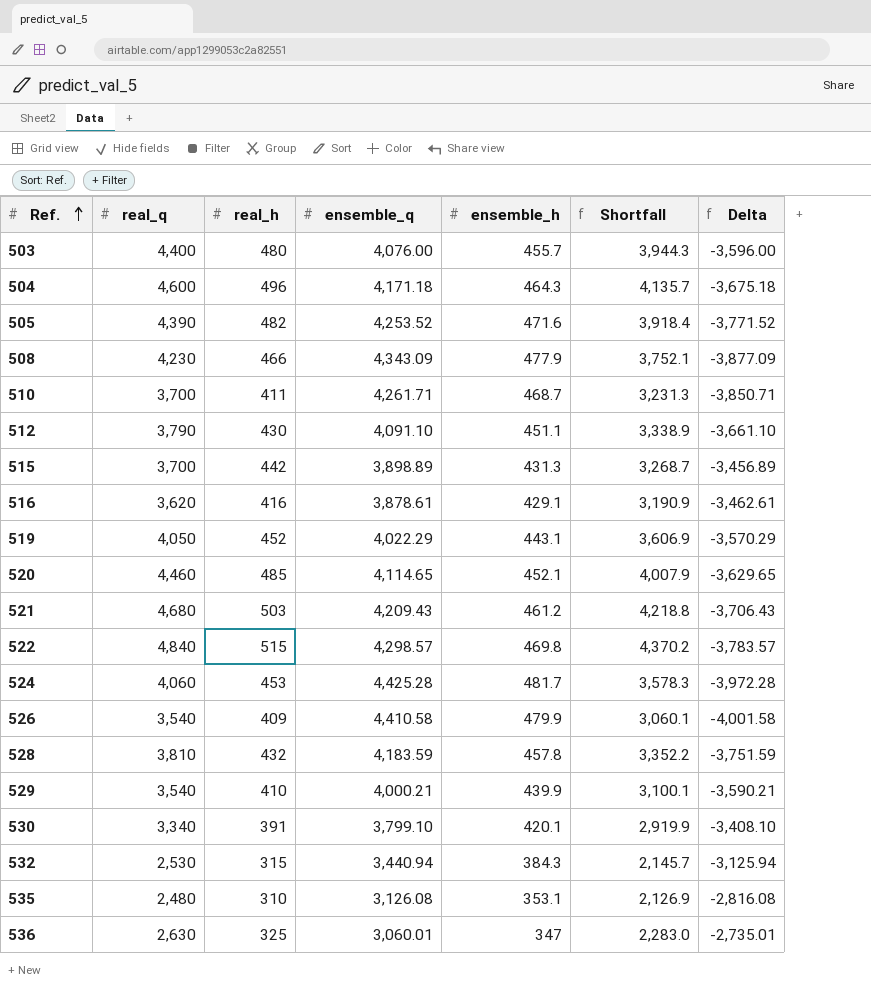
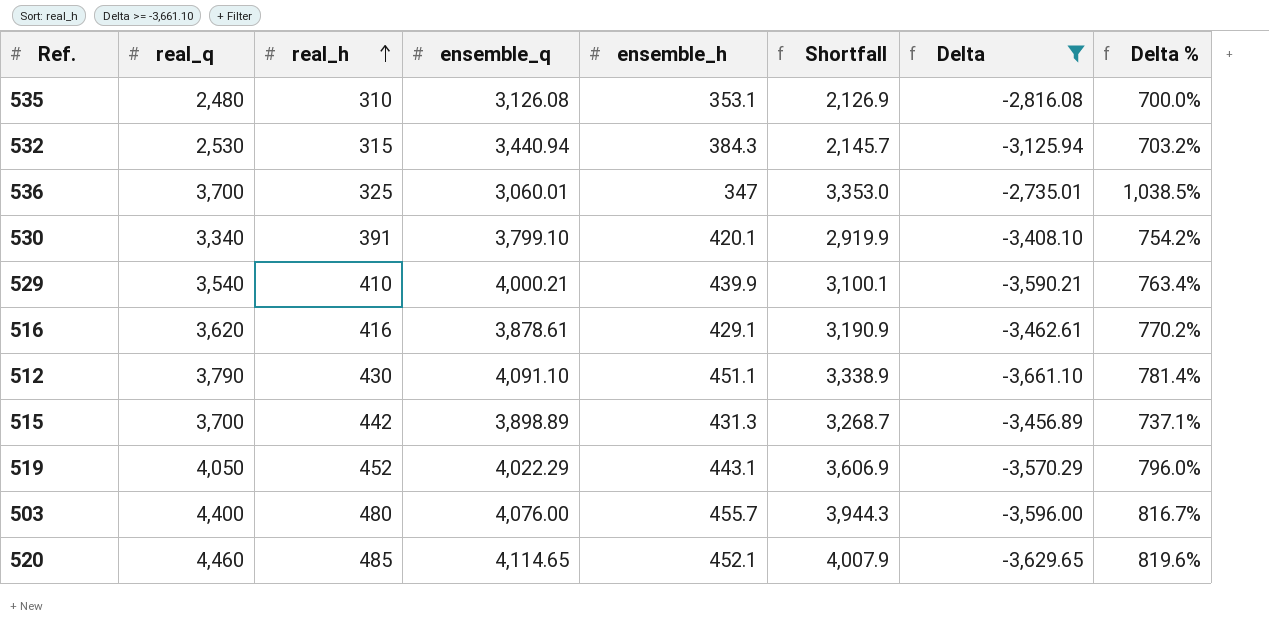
filter: none -> Delta >= -3,661.10
row order: Ref. ascending -> real_h ascending
column Delta % | formula: none -> ([real_q] - [real_h]) / [real_h]
536 | real_q: 2,630 -> 3,700
536 | Shortfall: 2,283.0 -> 3,353.0

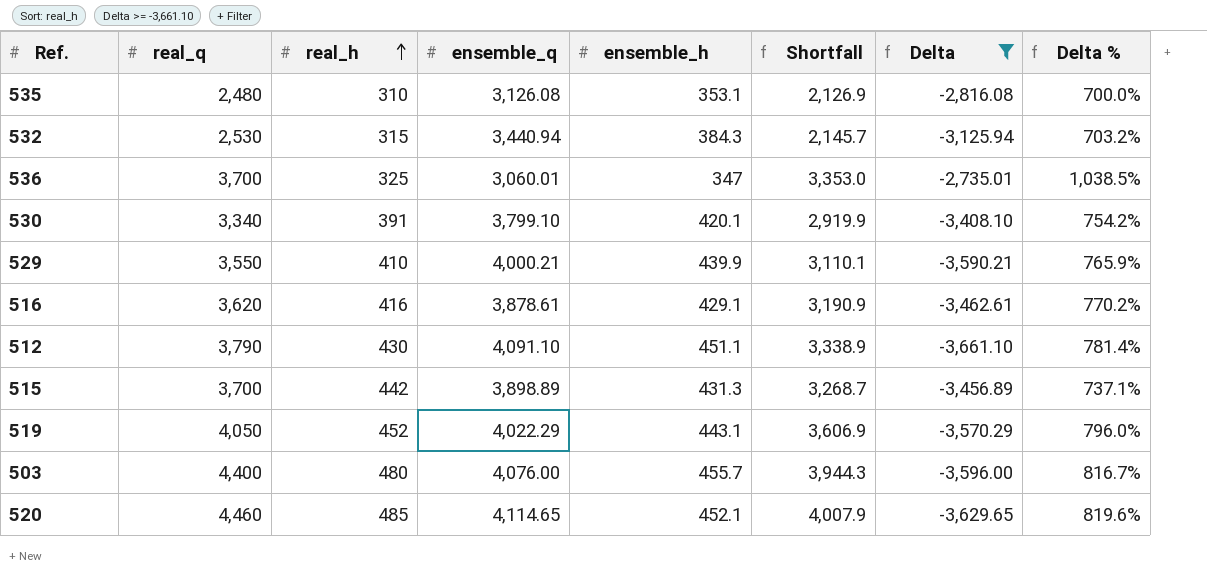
529 | real_q: 3,540 -> 3,550
529 | Shortfall: 3,100.1 -> 3,110.1
529 | Delta %: 763.4% -> 765.9%

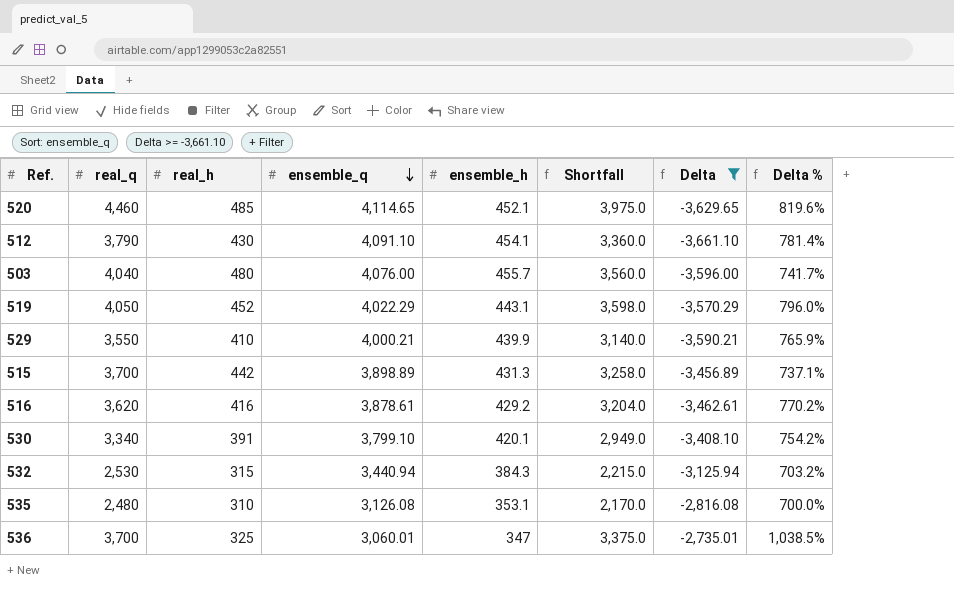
row order: real_h ascending -> ensemble_q descending
column Shortfall | formula: [real_q] - [ensemble_h] -> [real_q] - [real_h]
512 | ensemble_h: 451.1 -> 454.1
503 | real_q: 4,400 -> 4,040
503 | Delta %: 816.7% -> 741.7%
516 | ensemble_h: 429.1 -> 429.2

